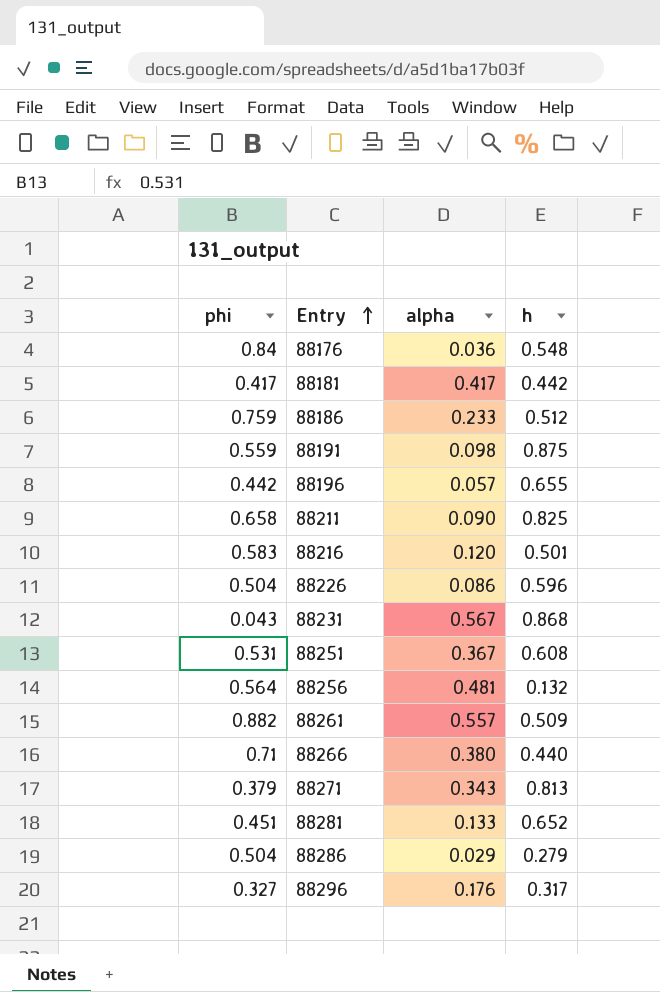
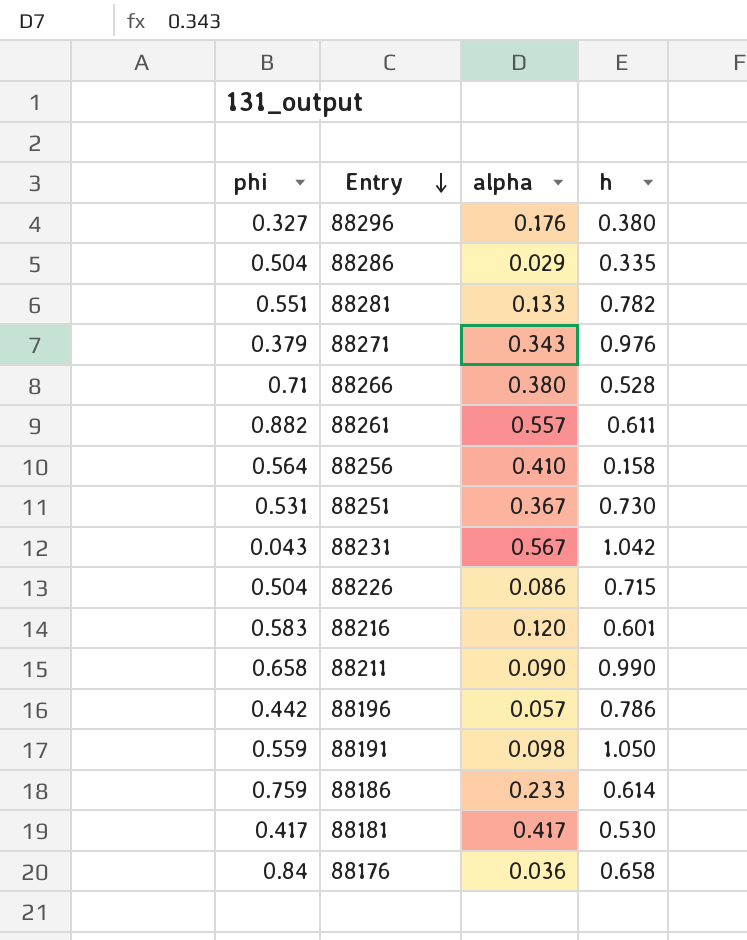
row order: Entry ascending -> Entry descending
88296 | h: 0.317 -> 0.380
88286 | h: 0.279 -> 0.335
88281 | phi: 0.451 -> 0.551
88281 | h: 0.652 -> 0.782
88271 | h: 0.813 -> 0.976
88266 | h: 0.440 -> 0.528
88261 | h: 0.509 -> 0.611
88256 | alpha: 0.481 -> 0.410
88256 | h: 0.132 -> 0.158
88251 | h: 0.608 -> 0.730
88231 | h: 0.868 -> 1.042
88226 | h: 0.596 -> 0.715
88216 | h: 0.501 -> 0.601
88211 | h: 0.825 -> 0.990
88196 | h: 0.655 -> 0.786
88191 | h: 0.875 -> 1.050
88186 | h: 0.512 -> 0.614
88181 | h: 0.442 -> 0.530
88176 | h: 0.548 -> 0.658

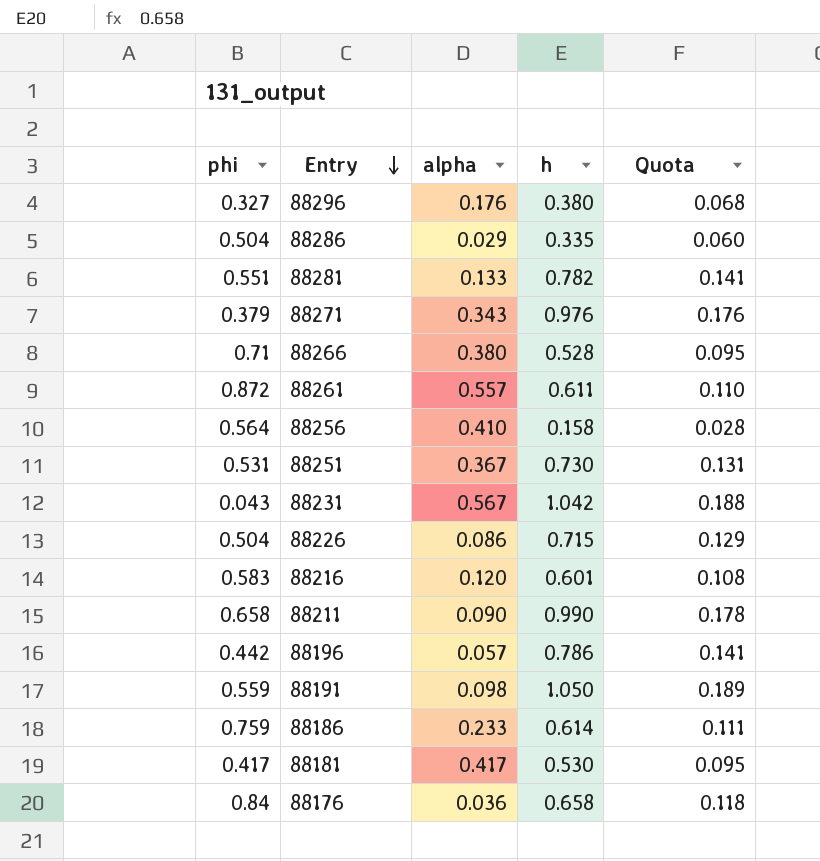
column Quota | formula: none -> [h] * 0.18
88261 | phi: 0.882 -> 0.872

